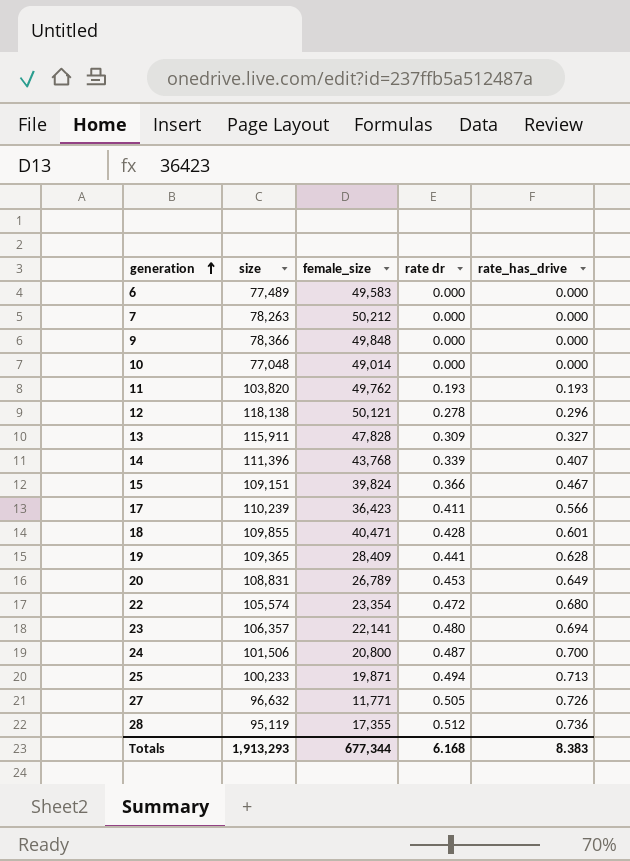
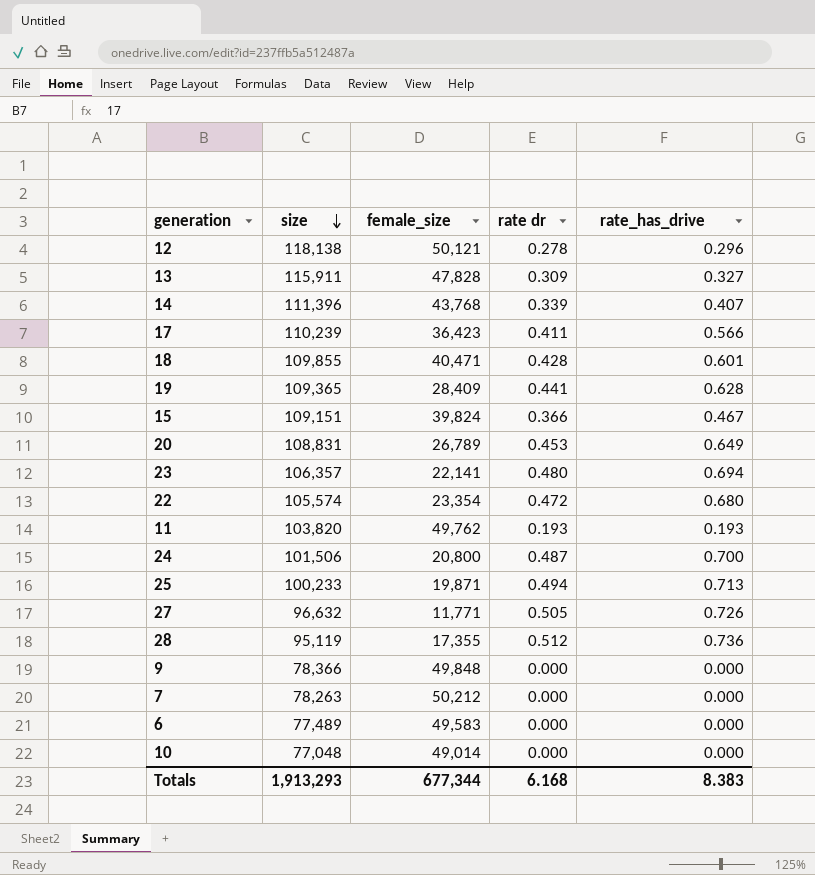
row order: generation ascending -> size descending

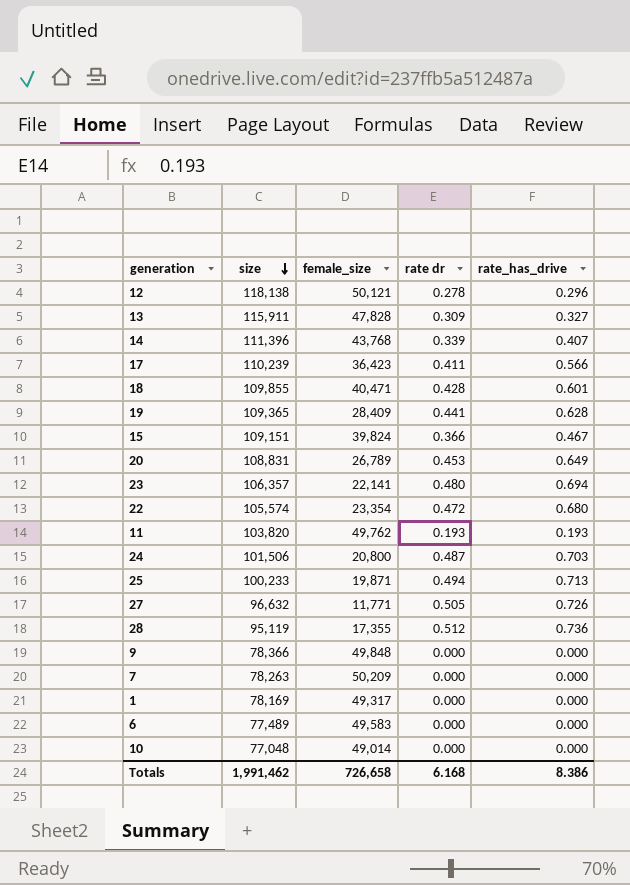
24 | rate_has_drive: 0.700 -> 0.703
7 | female_size: 50,212 -> 50,209
row 1: none -> 78,169 | 49,317 | 0.000 | 0.000
Totals | size: 1,913,293 -> 1,991,462
Totals | female_size: 677,344 -> 726,658
Totals | rate_has_drive: 8.383 -> 8.386

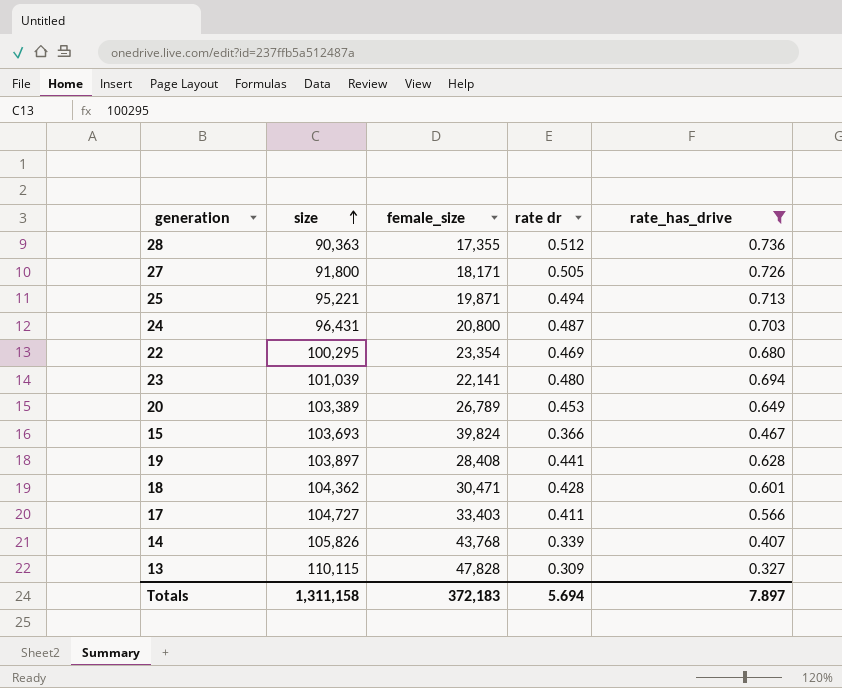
filter: none -> rate_has_drive >= 0.327
row order: size descending -> size ascending
28 | size: 95,119 -> 90,363
27 | size: 96,632 -> 91,800
27 | female_size: 11,771 -> 18,171
25 | size: 100,233 -> 95,221
24 | size: 101,506 -> 96,431
22 | size: 105,574 -> 100,295
22 | rate dr: 0.472 -> 0.469
23 | size: 106,357 -> 101,039
20 | size: 108,831 -> 103,389
15 | size: 109,151 -> 103,693
19 | size: 109,365 -> 103,897
19 | female_size: 28,409 -> 28,408
18 | size: 109,855 -> 104,362
18 | female_size: 40,471 -> 30,471
17 | size: 110,239 -> 104,727
17 | female_size: 36,423 -> 33,403
14 | size: 111,396 -> 105,826
13 | size: 115,911 -> 110,115
Totals | size: 1,991,462 -> 1,311,158
Totals | female_size: 726,658 -> 372,183
Totals | rate dr: 6.168 -> 5.694
Totals | rate_has_drive: 8.386 -> 7.897

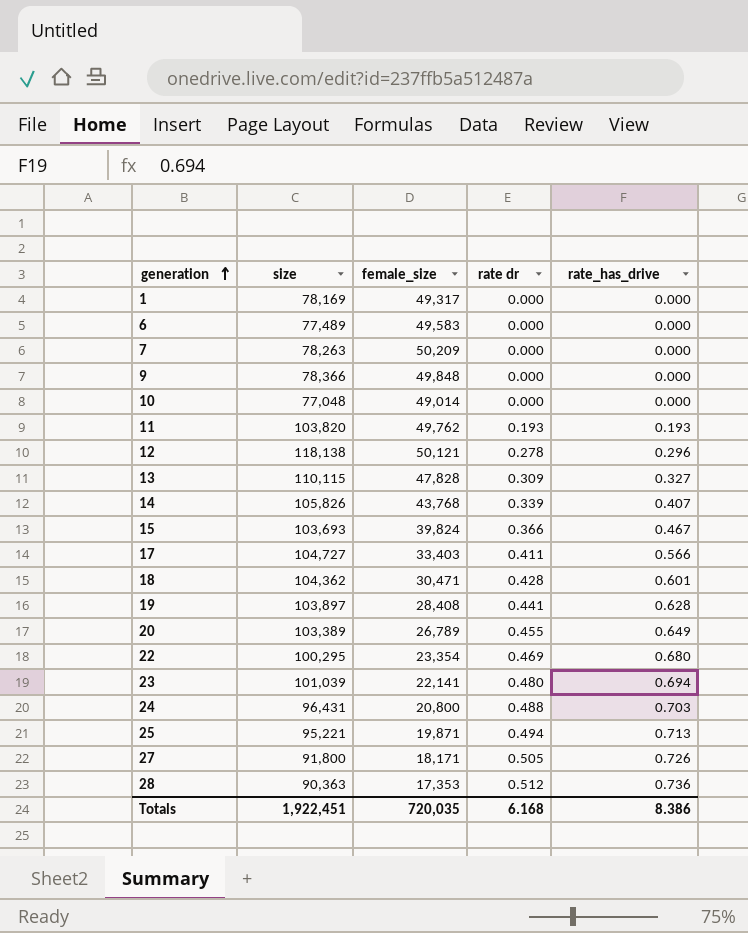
filter: rate_has_drive >= 0.327 -> none
row order: size ascending -> generation ascending
20 | rate dr: 0.453 -> 0.455
24 | rate dr: 0.487 -> 0.488
28 | female_size: 17,355 -> 17,353
Totals | size: 1,311,158 -> 1,922,451
Totals | female_size: 372,183 -> 720,035
Totals | rate dr: 5.694 -> 6.168
Totals | rate_has_drive: 7.897 -> 8.386

